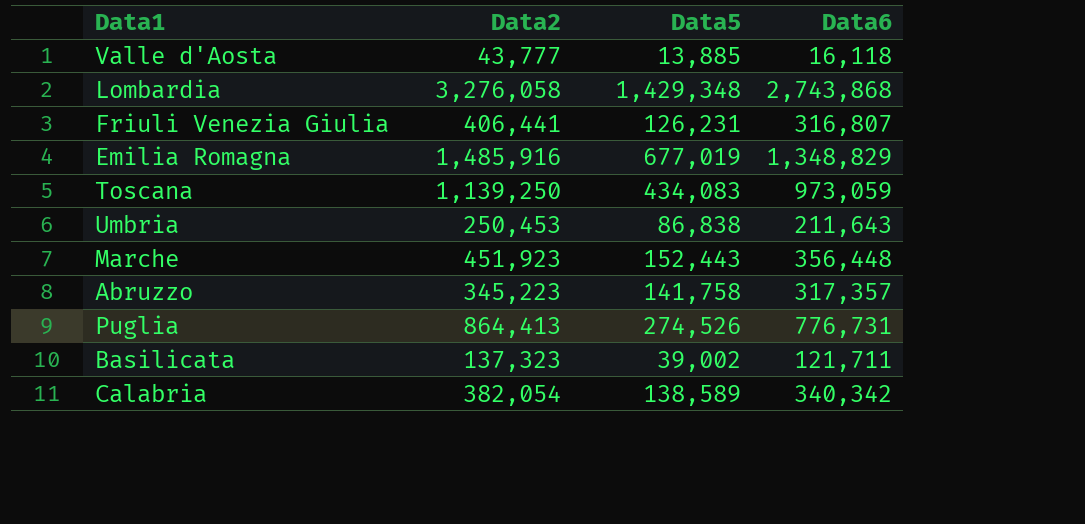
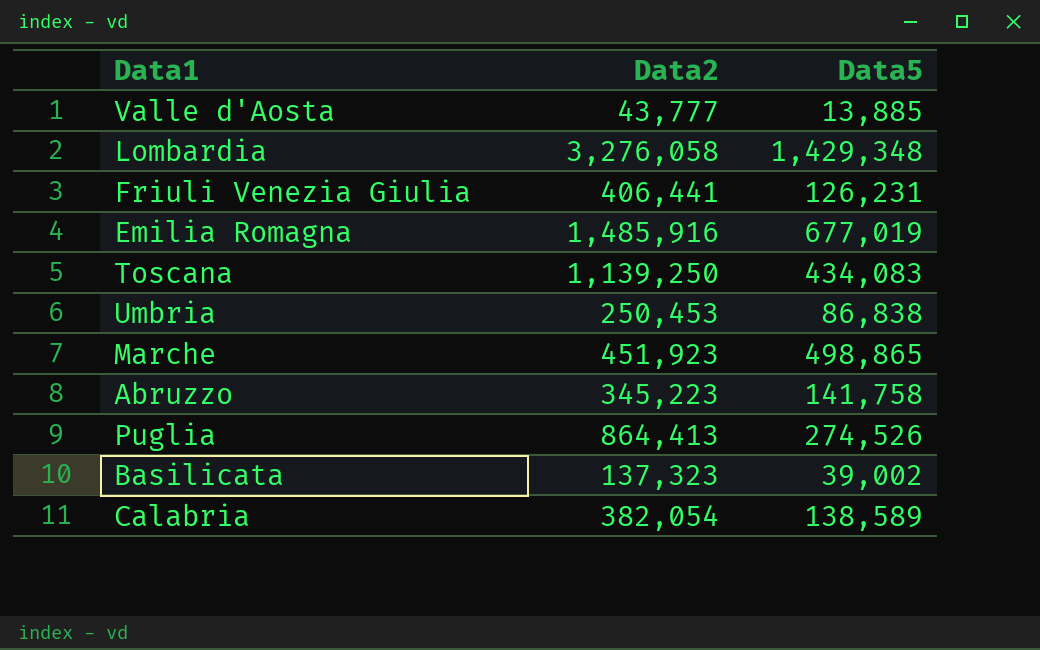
column Data6 | position: 4 -> none
Marche | Data5: 152,443 -> 498,865

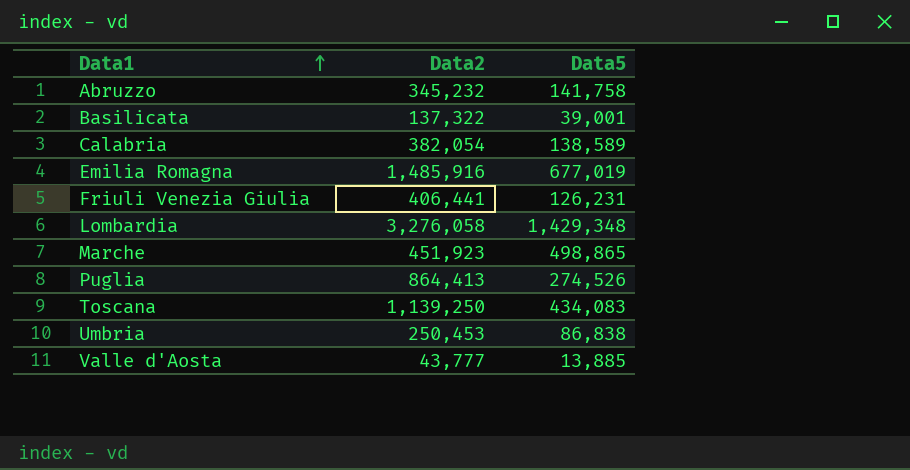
row order: none -> Data1 ascending
Abruzzo | Data2: 345,223 -> 345,232
Basilicata | Data2: 137,323 -> 137,322
Basilicata | Data5: 39,002 -> 39,001

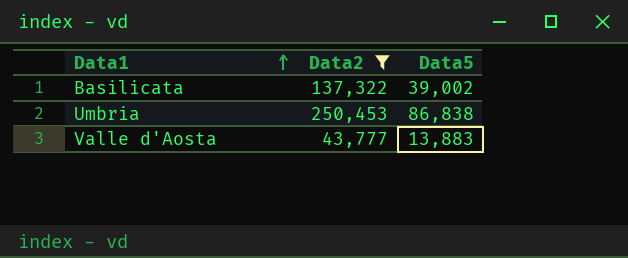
filter: none -> Data2 <= 250,453
Basilicata | Data5: 39,001 -> 39,002
Valle d'Aosta | Data5: 13,885 -> 13,883

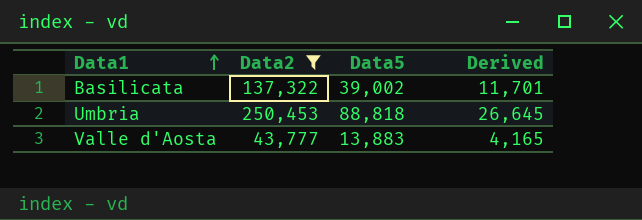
column Derived | formula: none -> [Data5] * 0.3
Umbria | Data5: 86,838 -> 88,818

